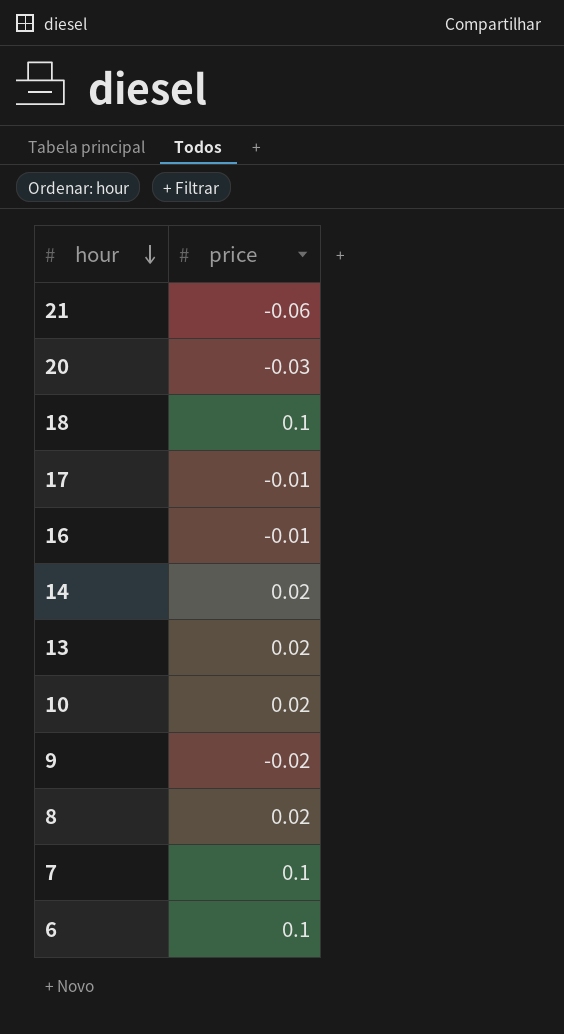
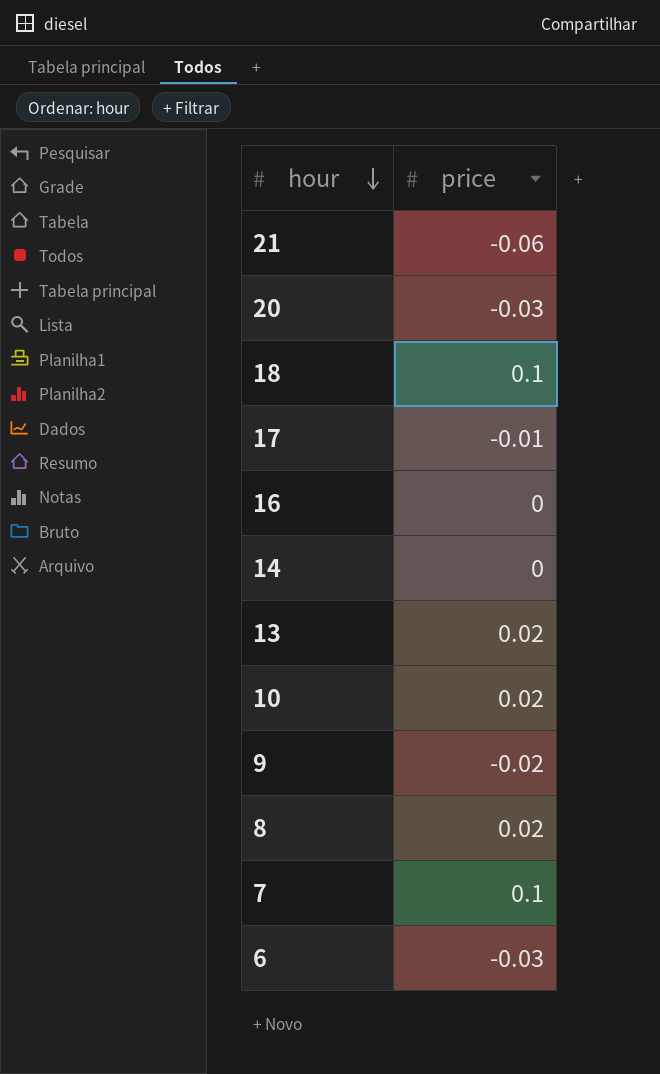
16 | price: -0.01 -> 0
14 | price: 0.02 -> 0
6 | price: 0.1 -> -0.03

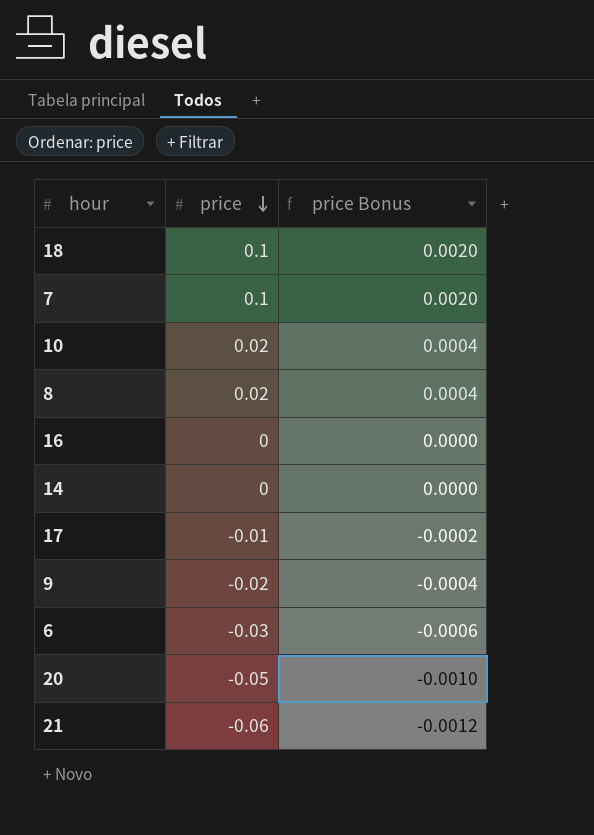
row order: hour descending -> price descending
column price Bonus | formula: none -> [price] * 0.02
row 13: 0.02 -> none
20 | price: -0.03 -> -0.05

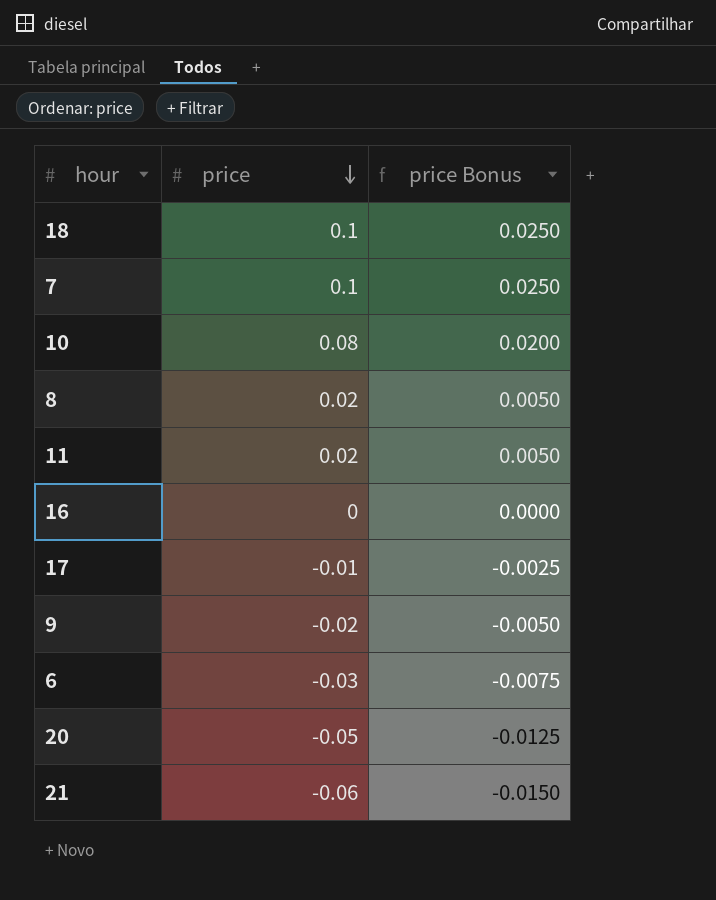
column price Bonus | formula: [price] * 0.02 -> [price] * 0.25
row 14: 0 | 0.0000 -> none
10 | price: 0.02 -> 0.08
row 11: none -> 0.02 | 0.0050

